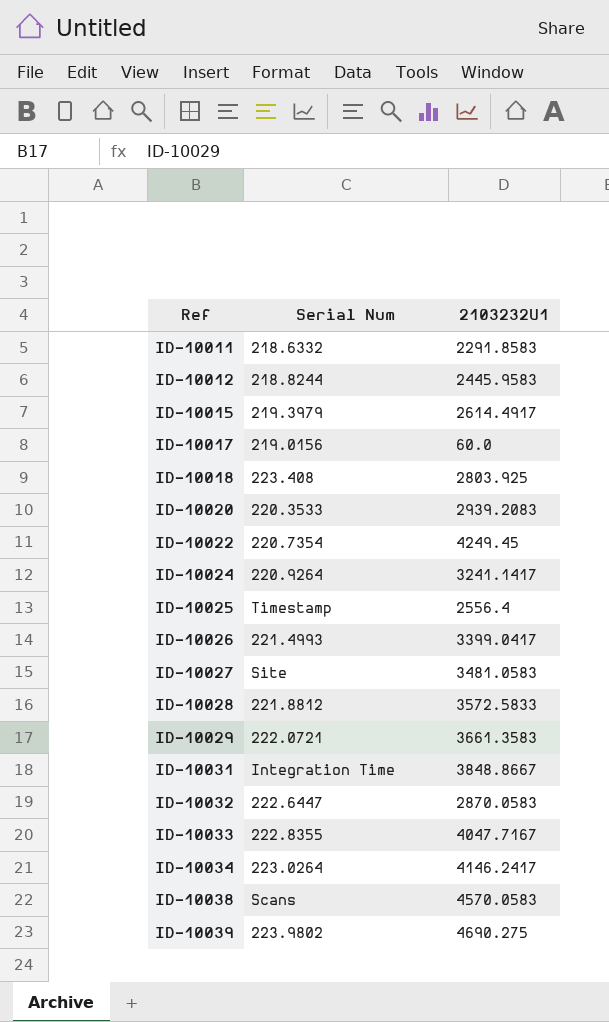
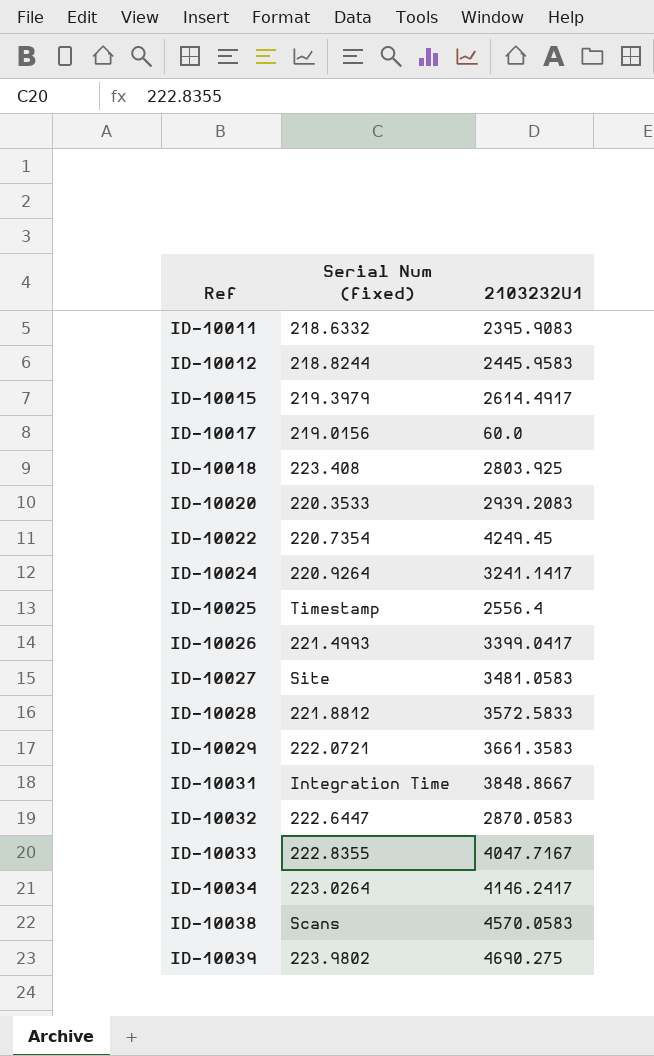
column name: Serial Num -> Serial Num (fixed)
ID-10011 | 2103232U1: 2291.8583 -> 2395.9083

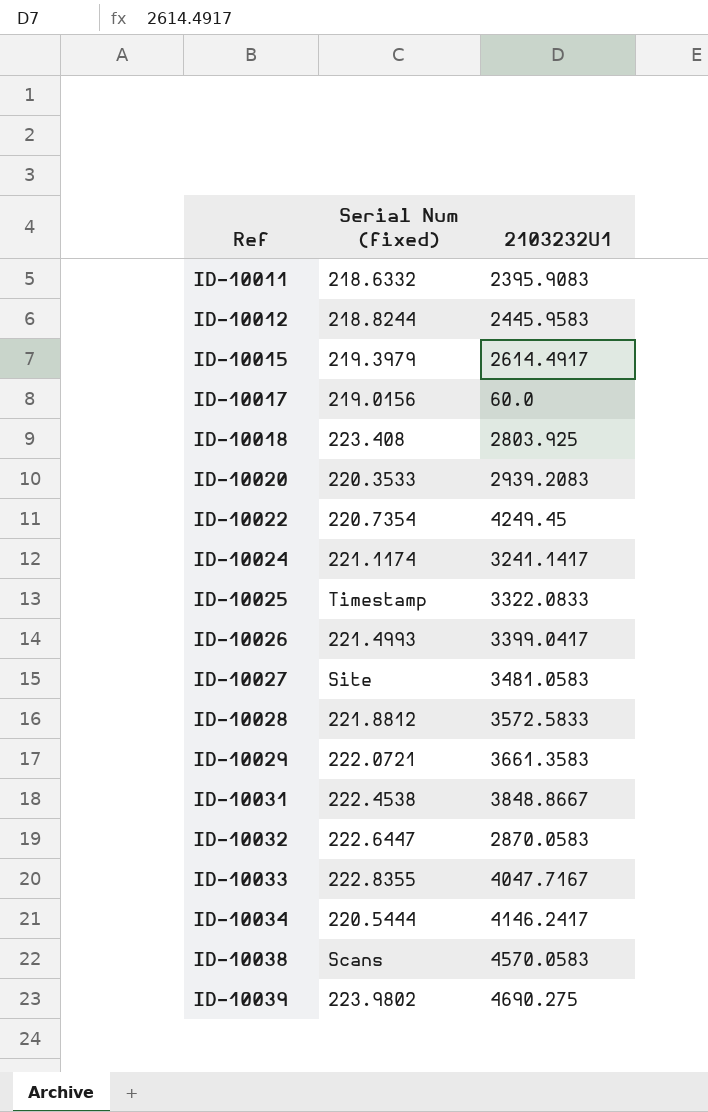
ID-10024 | Serial Num (fixed): 220.9264 -> 221.1174
ID-10025 | 2103232U1: 2556.4 -> 3322.0833
ID-10031 | Serial Num (fixed): Integration Time -> 222.4538
ID-10034 | Serial Num (fixed): 223.0264 -> 220.5444

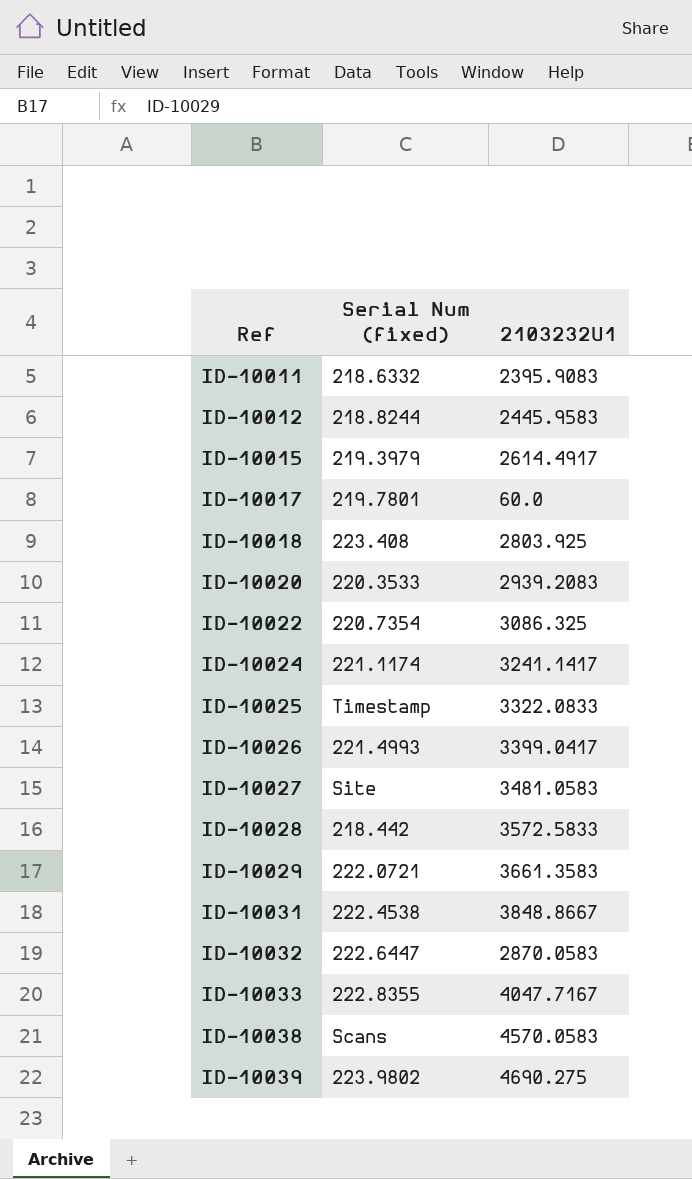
row ID-10034: 220.5444 | 4146.2417 -> none
ID-10017 | Serial Num (fixed): 219.0156 -> 219.7801
ID-10022 | 2103232U1: 4249.45 -> 3086.325
ID-10028 | Serial Num (fixed): 221.8812 -> 218.442

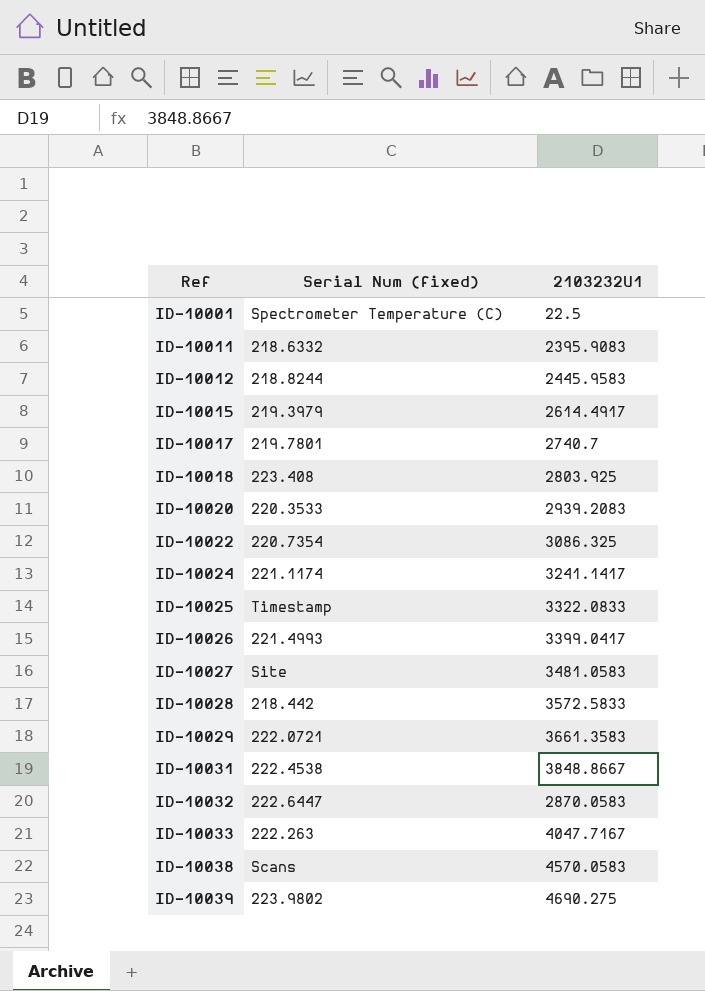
row ID-10001: none -> Spectrometer Temperature (C) | 22.5
ID-10017 | 2103232U1: 60.0 -> 2740.7
ID-10033 | Serial Num (fixed): 222.8355 -> 222.263

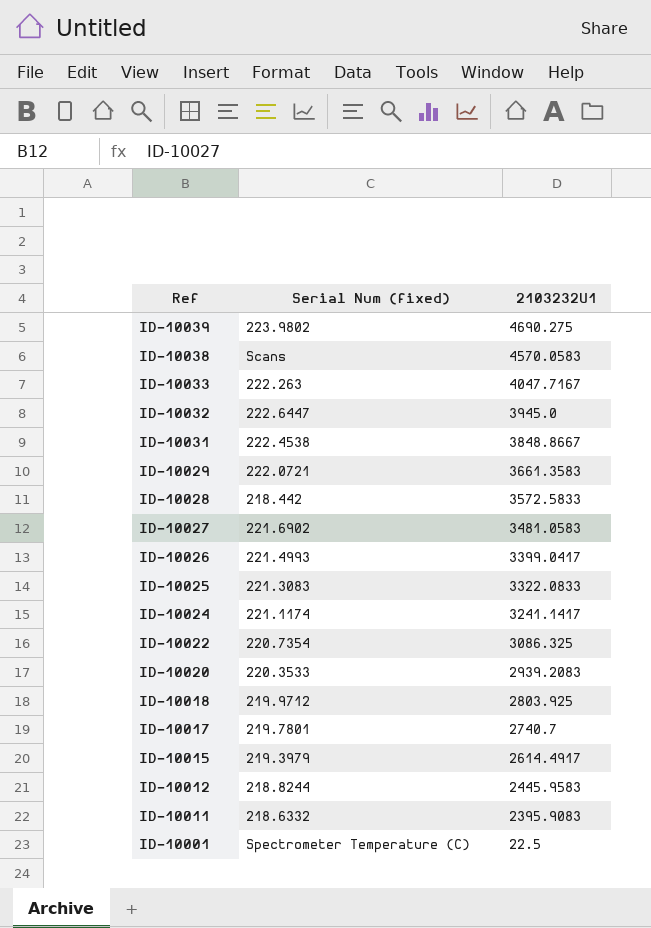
row order: Ref ascending -> Ref descending
ID-10032 | 2103232U1: 2870.0583 -> 3945.0
ID-10027 | Serial Num (fixed): Site -> 221.6902
ID-10025 | Serial Num (fixed): Timestamp -> 221.3083
ID-10018 | Serial Num (fixed): 223.408 -> 219.9712

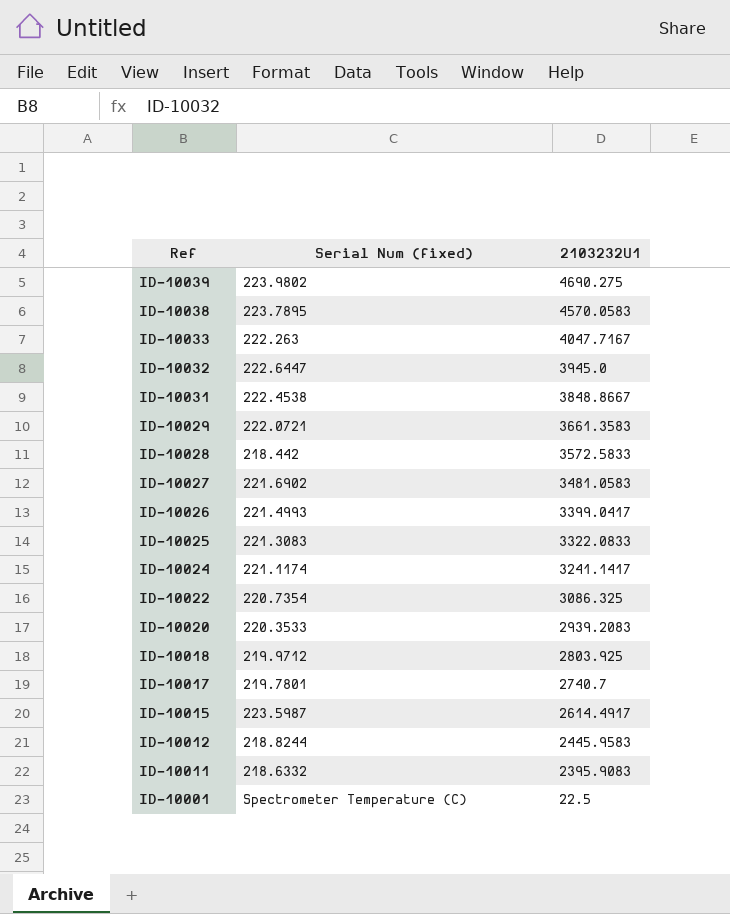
ID-10038 | Serial Num (fixed): Scans -> 223.7895
ID-10015 | Serial Num (fixed): 219.3979 -> 223.5987

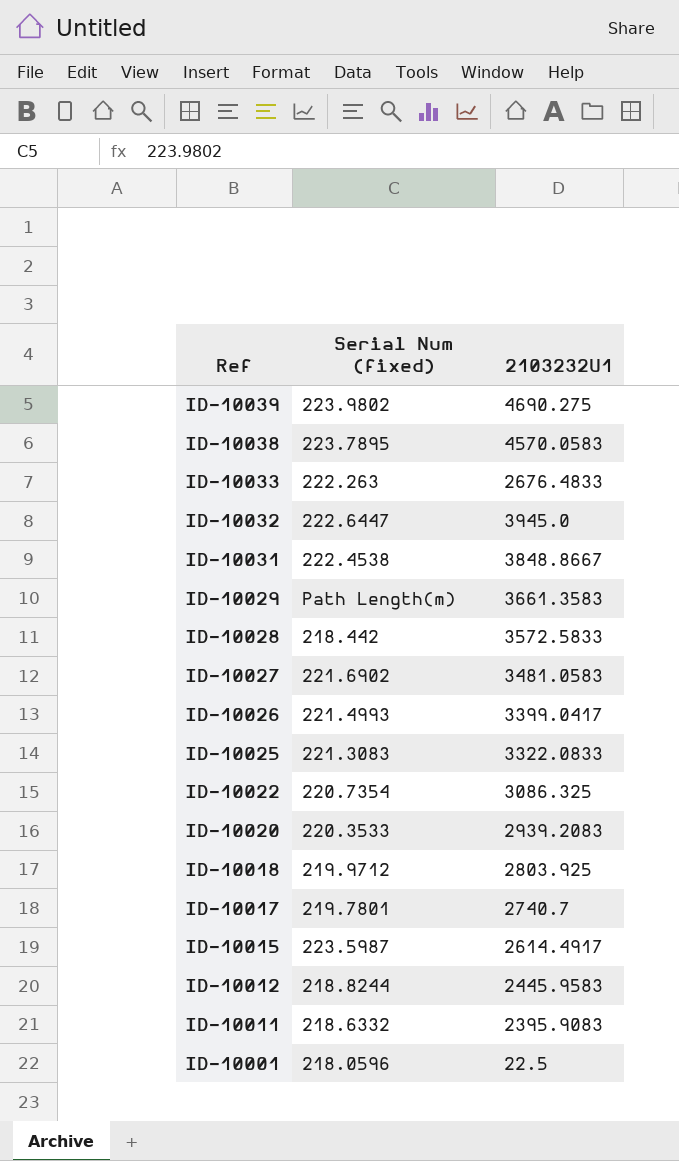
row ID-10024: 221.1174 | 3241.1417 -> none
ID-10033 | 2103232U1: 4047.7167 -> 2676.4833
ID-10029 | Serial Num (fixed): 222.0721 -> Path Length(m)
ID-10001 | Serial Num (fixed): Spectrometer Temperature (C) -> 218.0596

